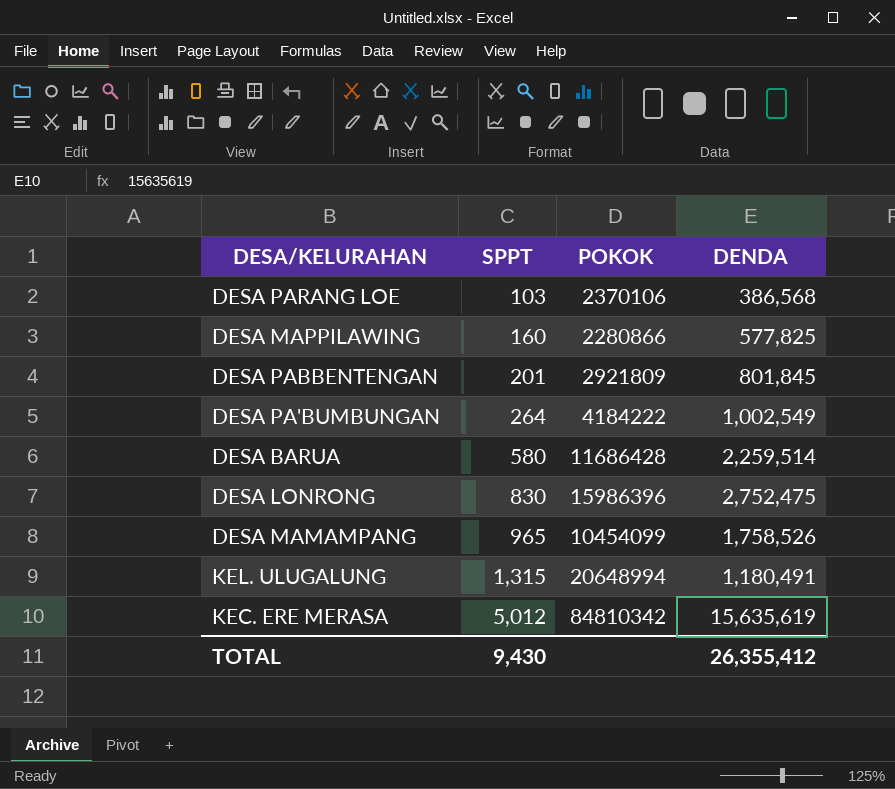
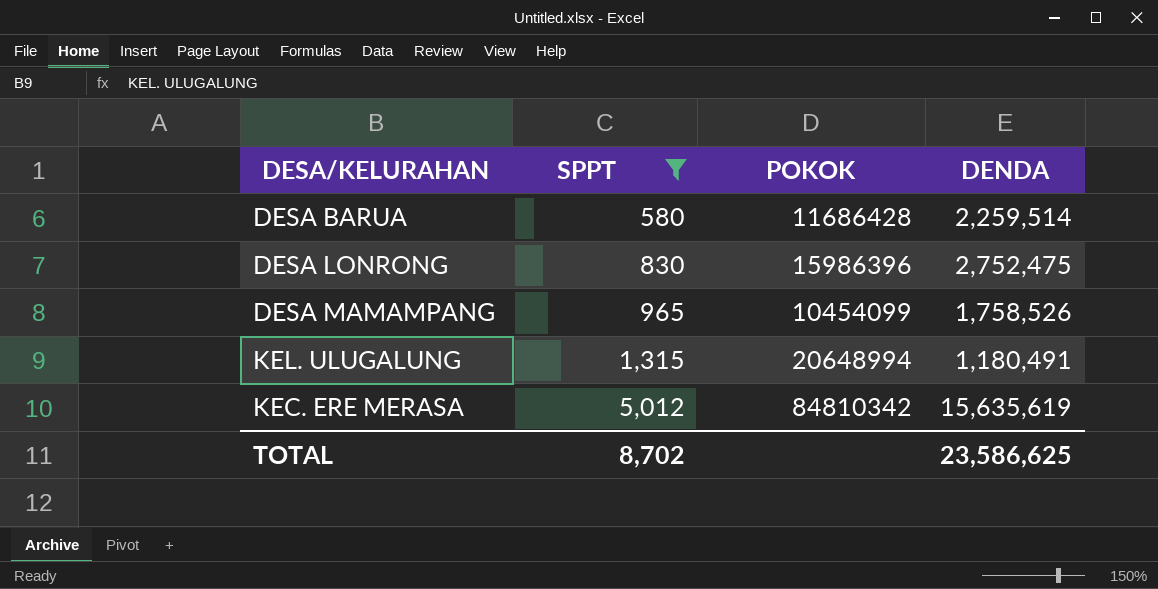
filter: none -> SPPT >= 580
TOTAL | SPPT: 9,430 -> 8,702
TOTAL | DENDA: 26,355,412 -> 23,586,625

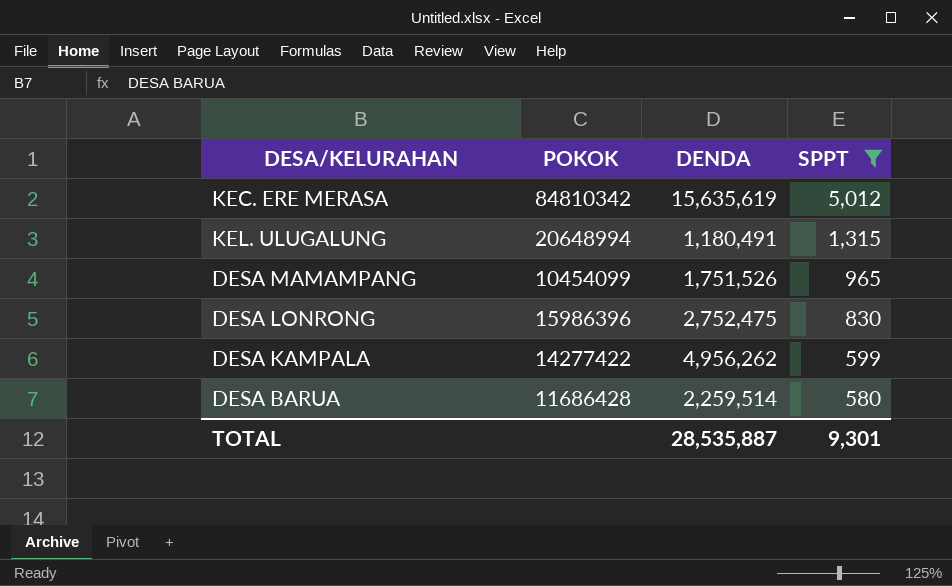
row order: SPPT ascending -> SPPT descending
column SPPT | position: 2 -> 4
DESA MAMAMPANG | DENDA: 1,758,526 -> 1,751,526
row DESA KAMPALA: none -> 14277422 | 4,956,262 | 599
TOTAL | DENDA: 23,586,625 -> 28,535,887
TOTAL | SPPT: 8,702 -> 9,301

